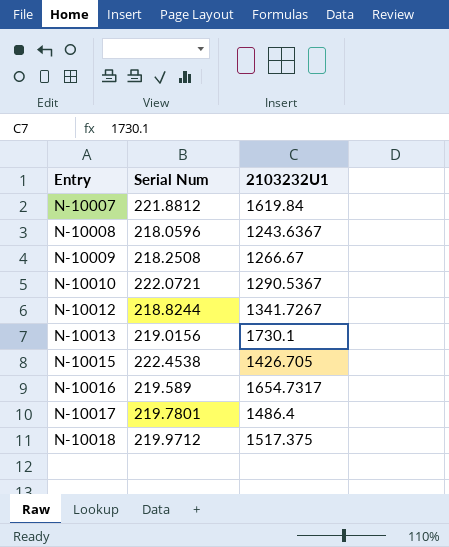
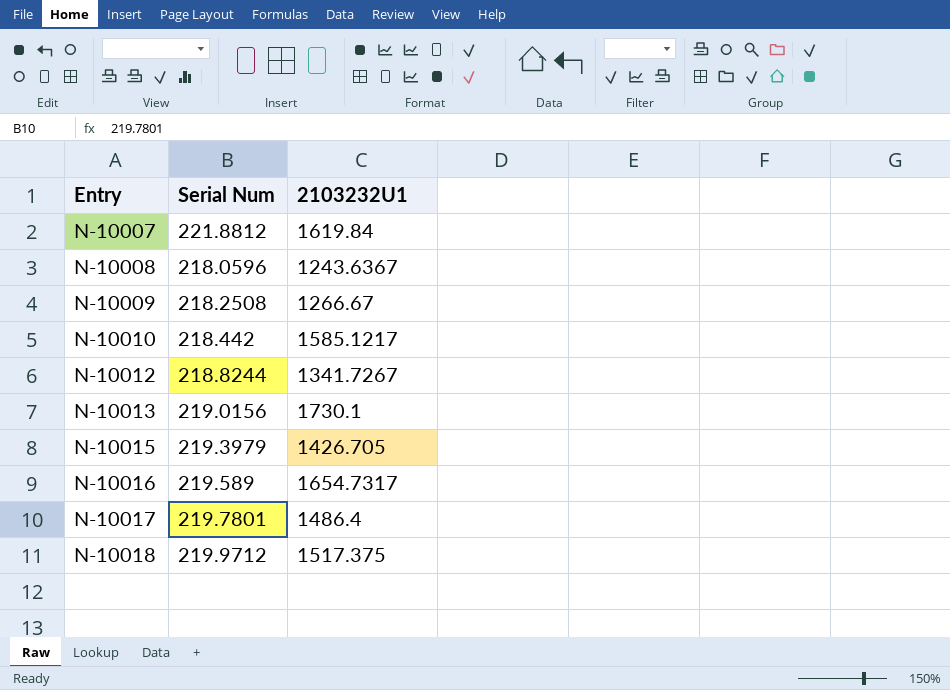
N-10010 | Serial Num: 222.0721 -> 218.442
N-10010 | 2103232U1: 1290.5367 -> 1585.1217
N-10015 | Serial Num: 222.4538 -> 219.3979

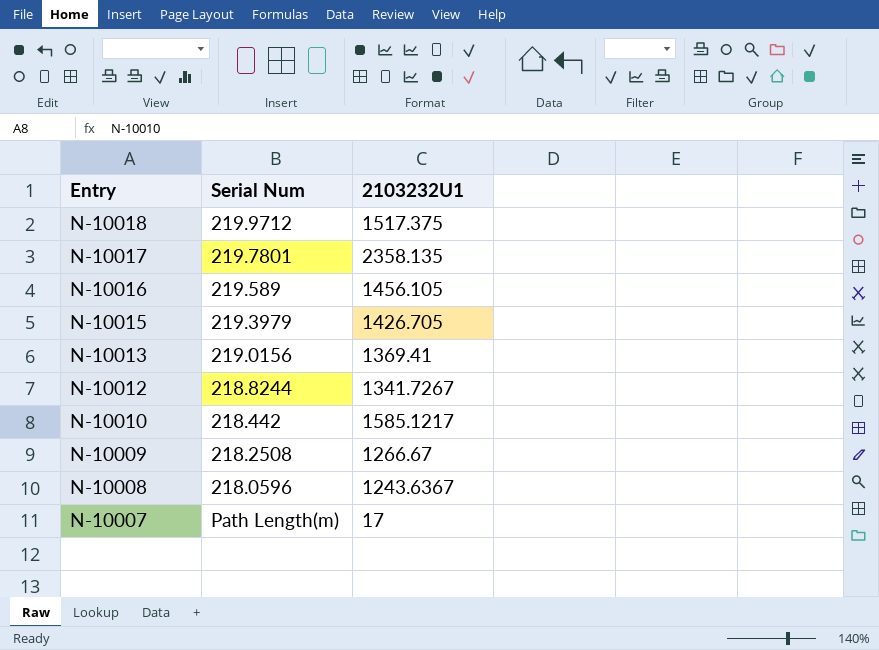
row order: Entry ascending -> Entry descending
N-10017 | 2103232U1: 1486.4 -> 2358.135
N-10016 | 2103232U1: 1654.7317 -> 1456.105
N-10013 | 2103232U1: 1730.1 -> 1369.41
N-10007 | Serial Num: 221.8812 -> Path Length(m)
N-10007 | 2103232U1: 1619.84 -> 17

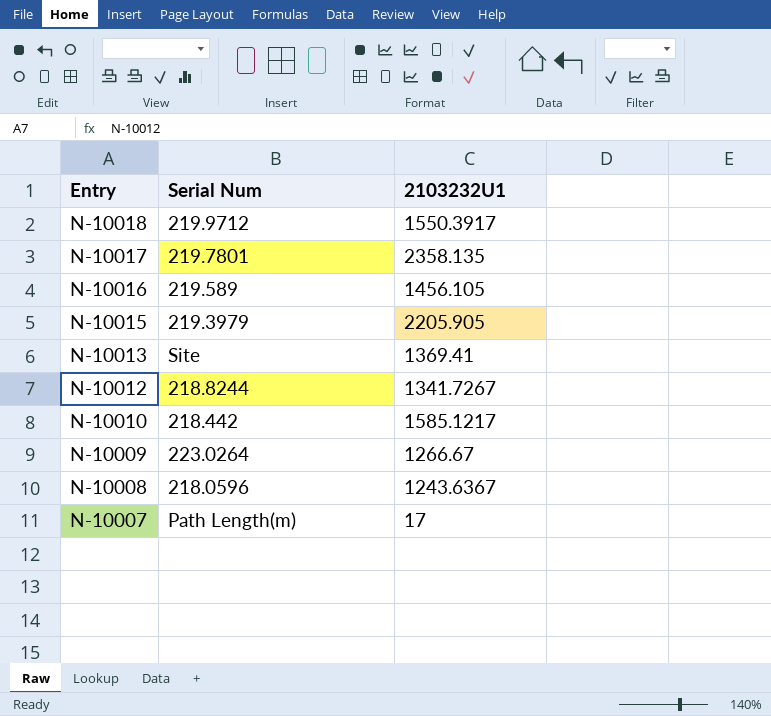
N-10018 | 2103232U1: 1517.375 -> 1550.3917
N-10015 | 2103232U1: 1426.705 -> 2205.905
N-10013 | Serial Num: 219.0156 -> Site
N-10009 | Serial Num: 218.2508 -> 223.0264

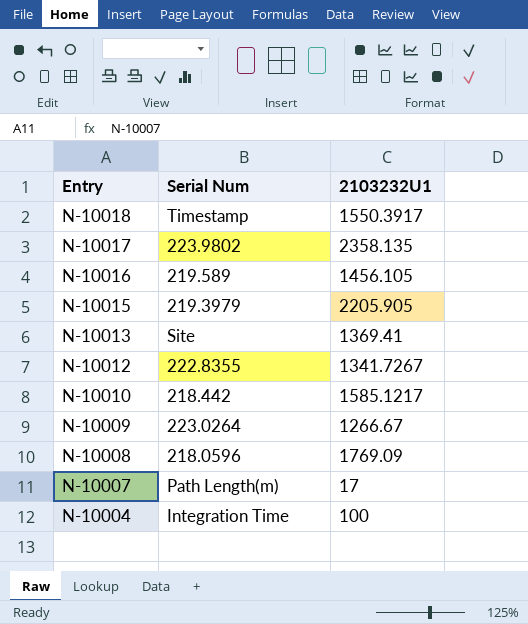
N-10018 | Serial Num: 219.9712 -> Timestamp
N-10017 | Serial Num: 219.7801 -> 223.9802
N-10012 | Serial Num: 218.8244 -> 222.8355
N-10008 | 2103232U1: 1243.6367 -> 1769.09
row N-10004: none -> Integration Time | 100

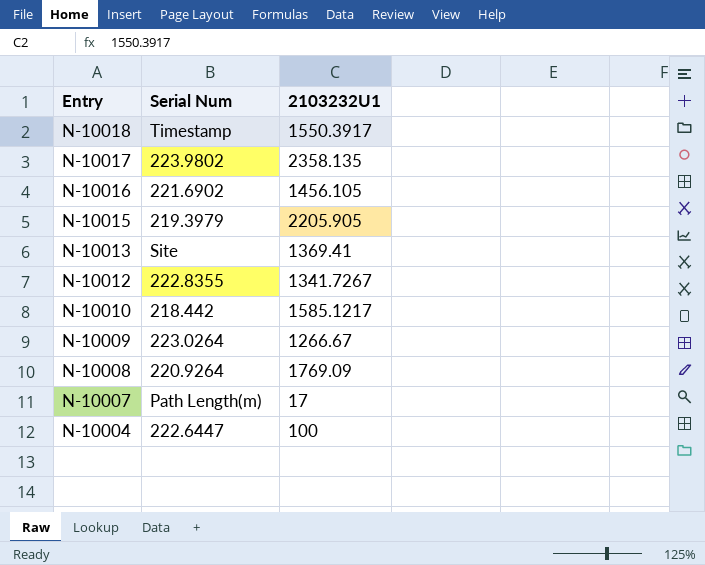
N-10016 | Serial Num: 219.589 -> 221.6902
N-10008 | Serial Num: 218.0596 -> 220.9264
N-10004 | Serial Num: Integration Time -> 222.6447

